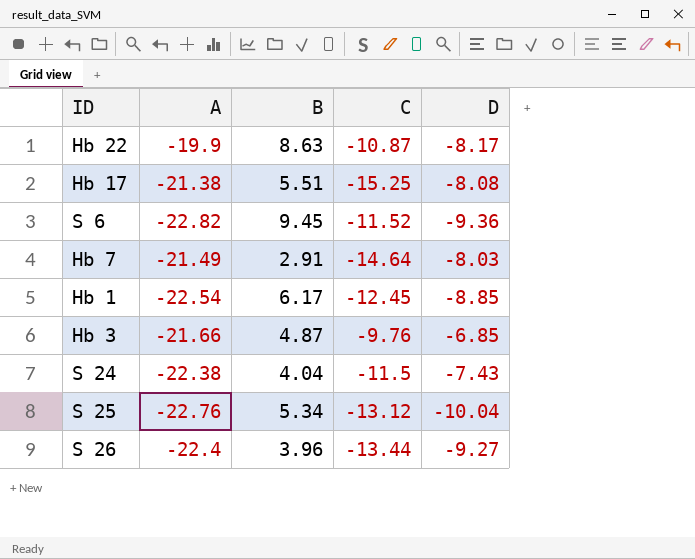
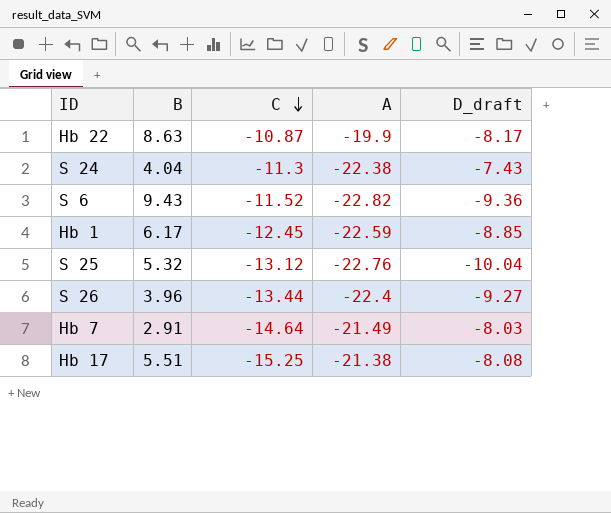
row order: none -> C descending
column A | position: 2 -> 4
column name: D -> D_draft
row Hb 3: -21.66 | 4.87 | -9.76 | -6.85 -> none
S 24 | C: -11.5 -> -11.3
S 6 | B: 9.45 -> 9.43
Hb 1 | A: -22.54 -> -22.59
S 25 | B: 5.34 -> 5.32

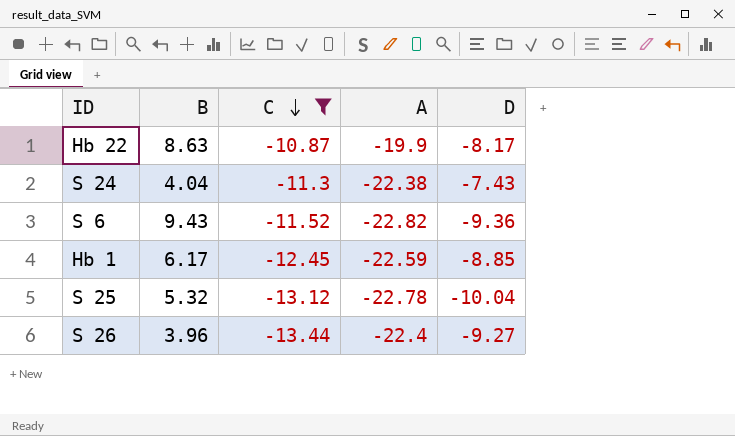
filter: none -> C >= -13.44
column name: D_draft -> D
S 25 | A: -22.76 -> -22.78

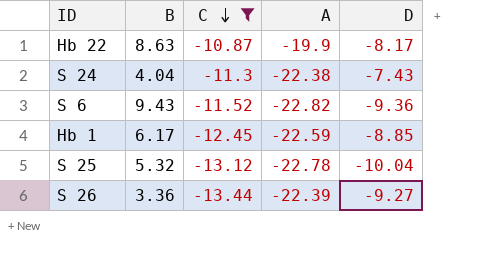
S 26 | B: 3.96 -> 3.36
S 26 | A: -22.4 -> -22.39

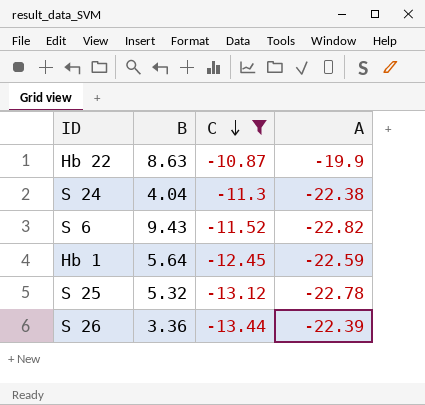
column D | position: 5 -> none
Hb 1 | B: 6.17 -> 5.64

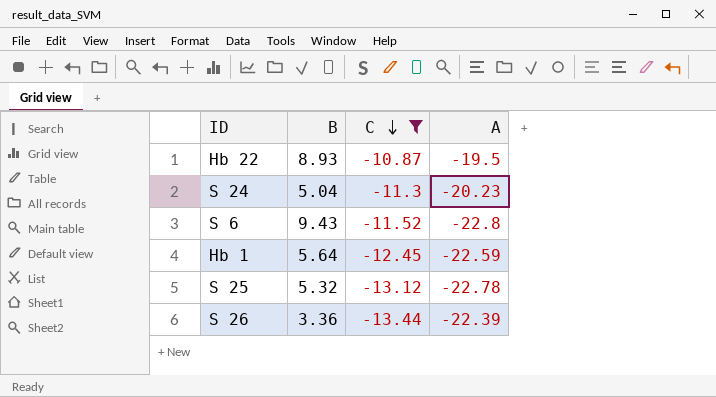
Hb 22 | B: 8.63 -> 8.93
Hb 22 | A: -19.9 -> -19.5
S 24 | B: 4.04 -> 5.04
S 24 | A: -22.38 -> -20.23
S 6 | A: -22.82 -> -22.8

